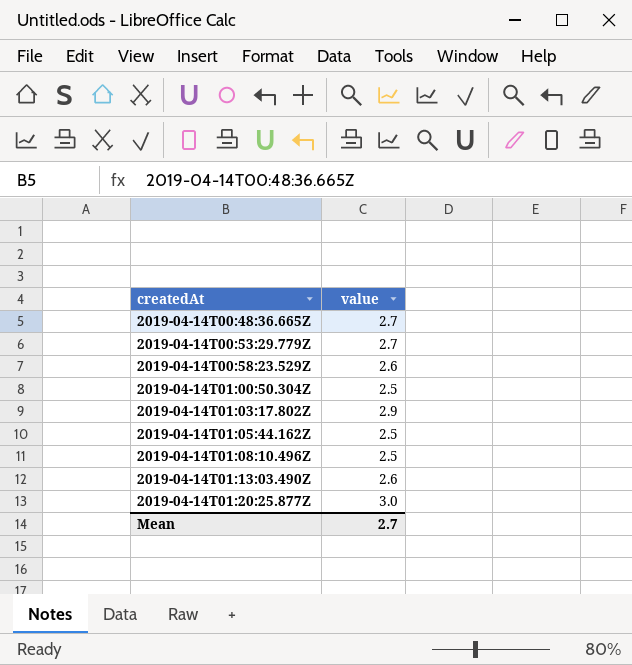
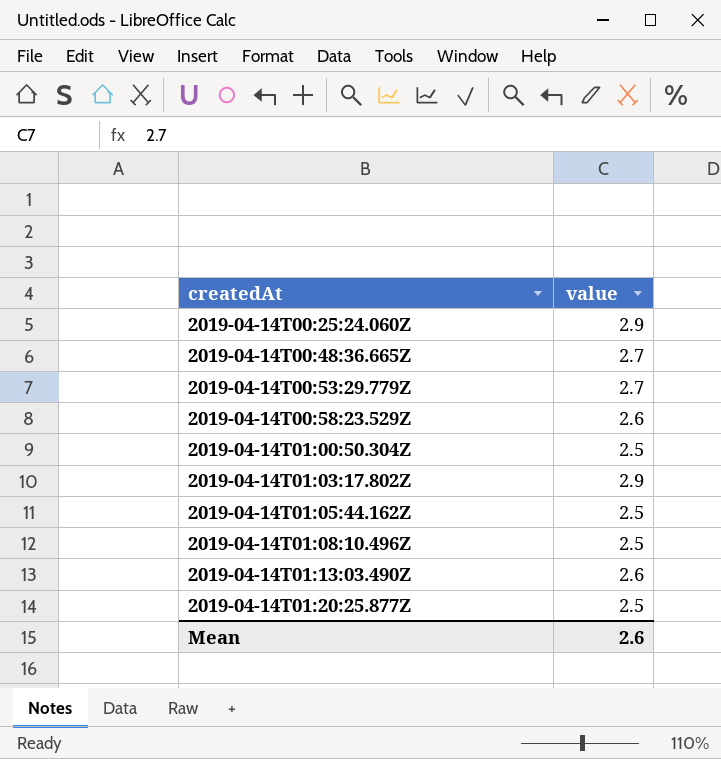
row 2019-04-14T00:25:24.060Z: none -> 2.9
2019-04-14T01:20:25.877Z | value: 3.0 -> 2.5
Mean | value: 2.7 -> 2.6

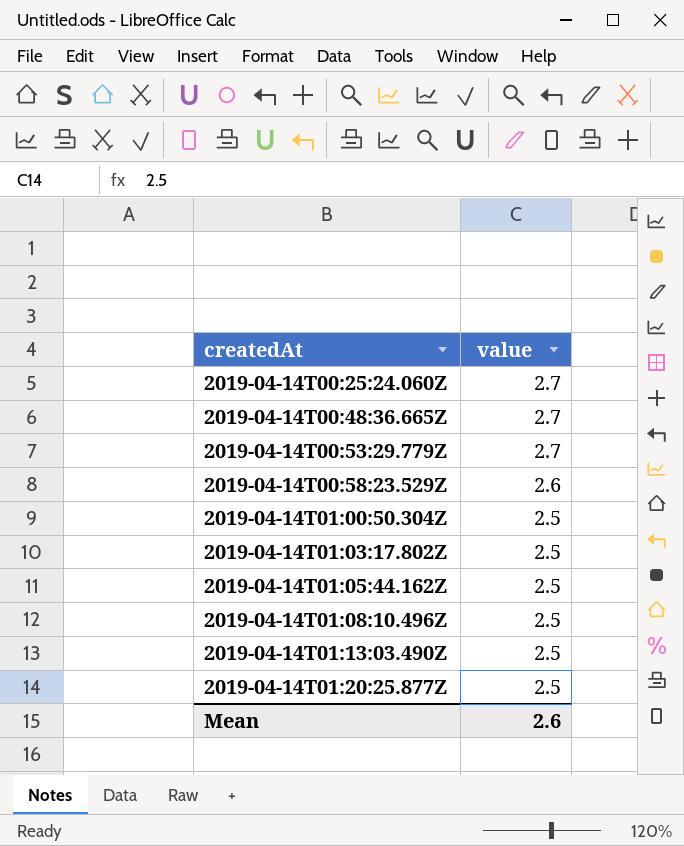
2019-04-14T00:25:24.060Z | value: 2.9 -> 2.7
2019-04-14T01:03:17.802Z | value: 2.9 -> 2.5
2019-04-14T01:13:03.490Z | value: 2.6 -> 2.5

